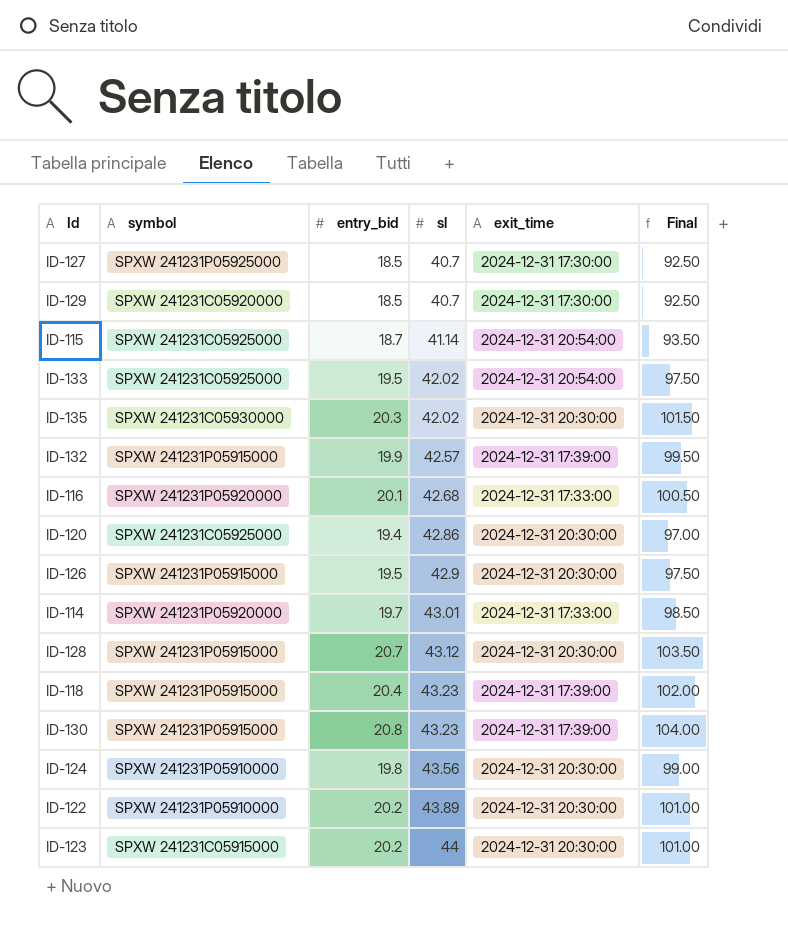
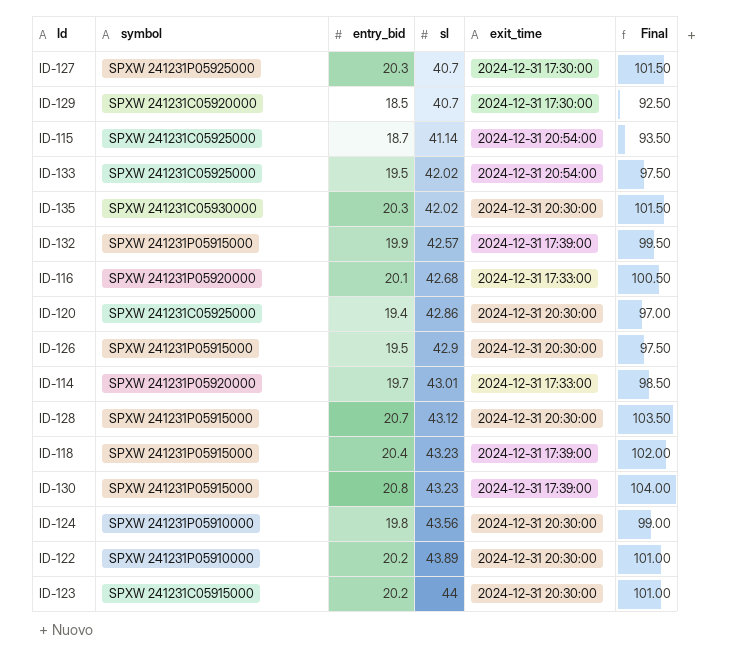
ID-127 | entry_bid: 18.5 -> 20.3
ID-127 | Final: 92.50 -> 101.50

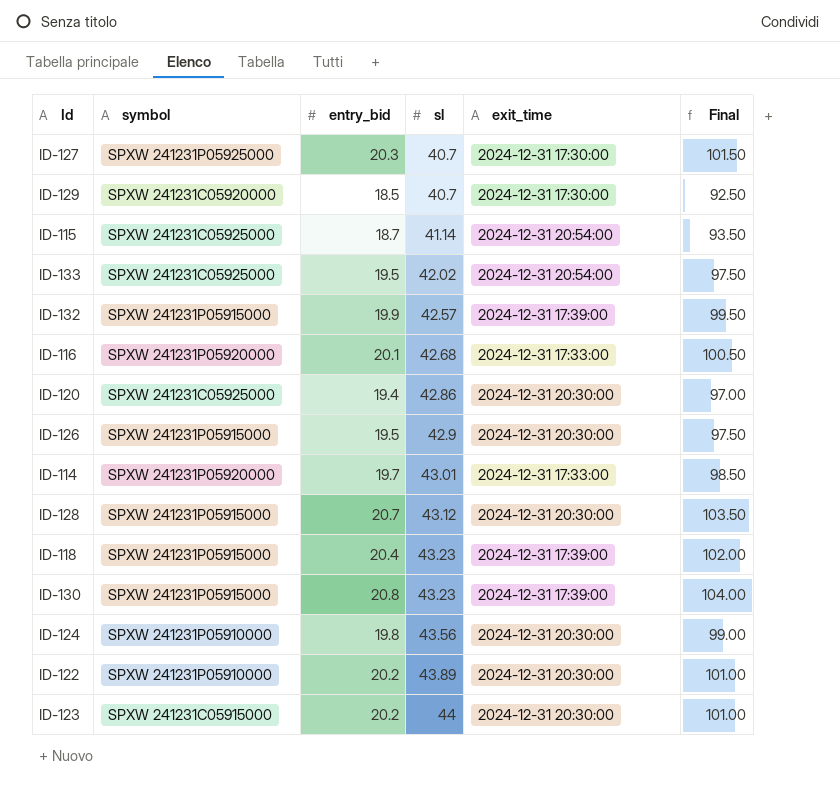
row ID-135: SPXW 241231C05930000 | 20.3 | 42.02 | 2024-12-31 20:30:00 | 101.50 -> none

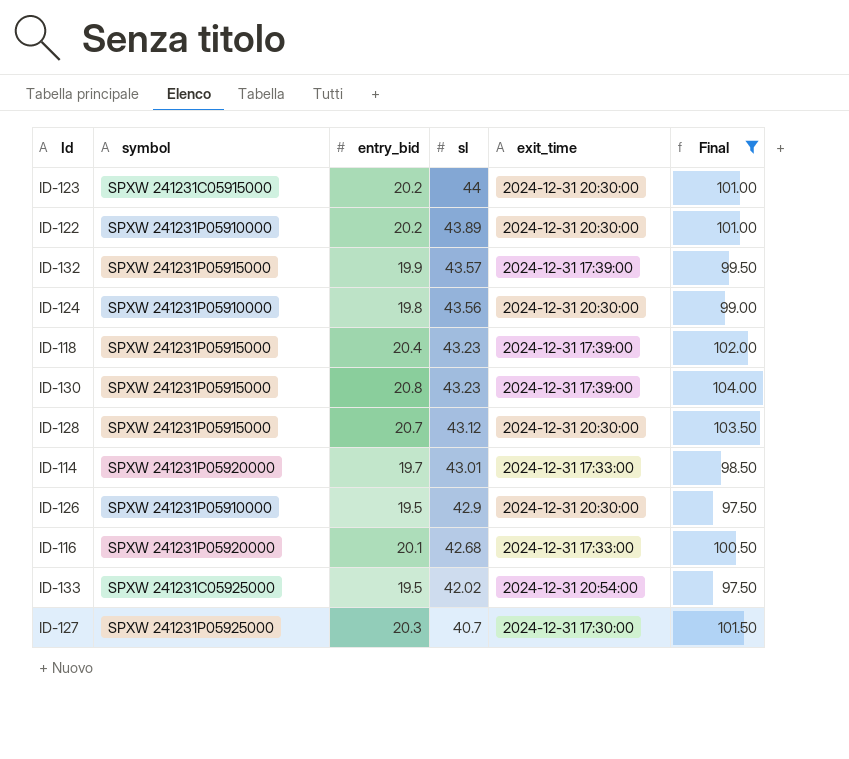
filter: none -> Final >= 97.50
row order: sl ascending -> sl descending
ID-132 | sl: 42.57 -> 43.57
ID-126 | symbol: SPXW 241231P05915000 -> SPXW 241231P05910000

